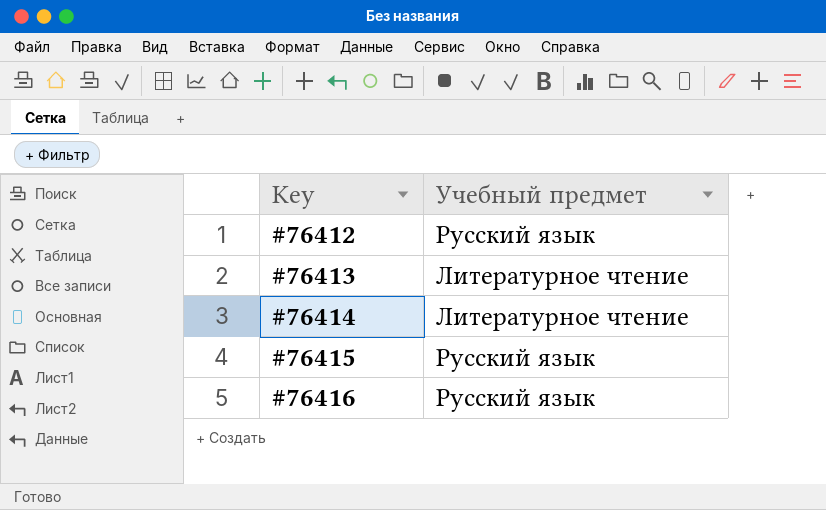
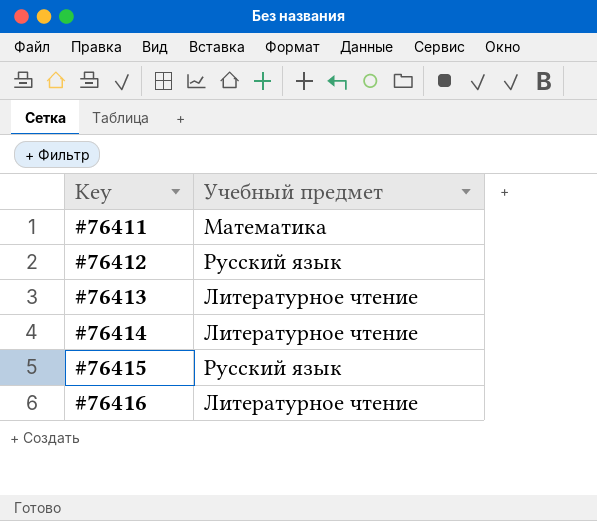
row #76411: none -> Математика
#76416 | Учебный предмет: Русский язык -> Литературное чтение

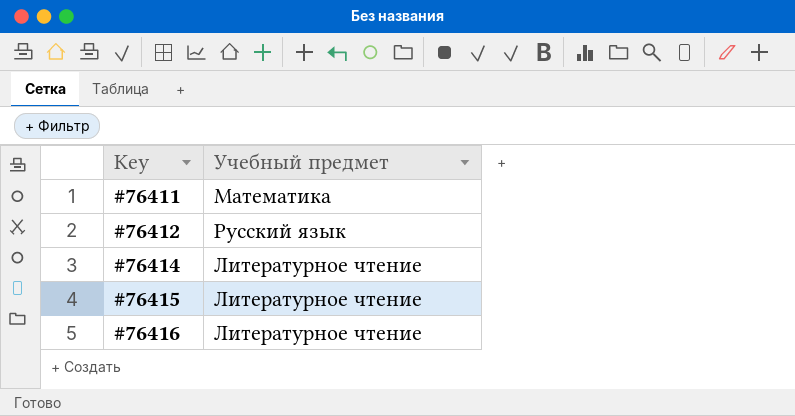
row #76413: Литературное чтение -> none
#76415 | Учебный предмет: Русский язык -> Литературное чтение

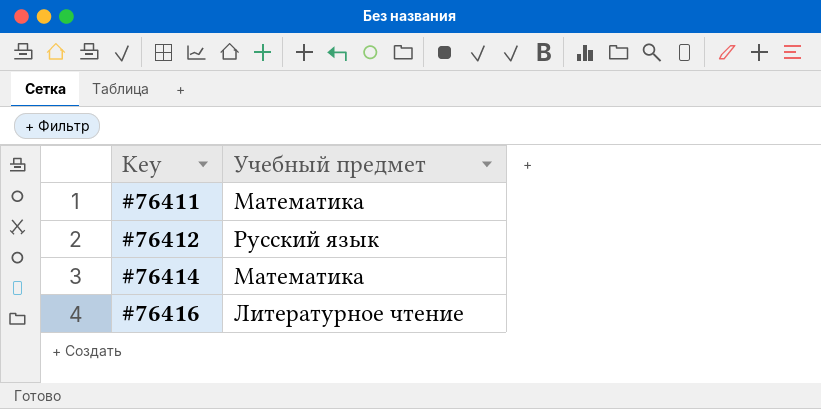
row #76415: Литературное чтение -> none
#76414 | Учебный предмет: Литературное чтение -> Математика

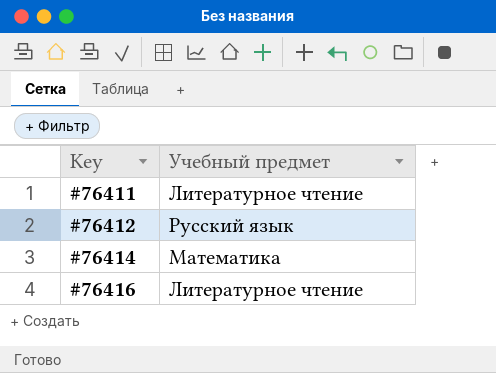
#76411 | Учебный предмет: Математика -> Литературное чтение

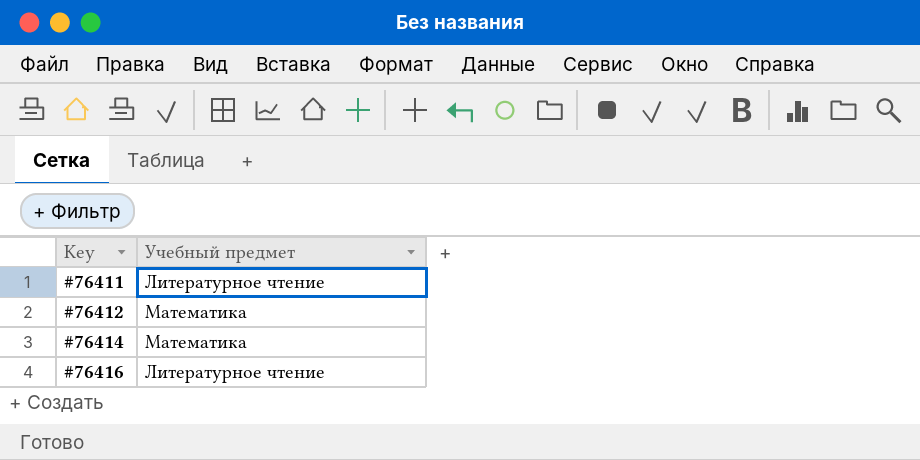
#76412 | Учебный предмет: Русский язык -> Математика

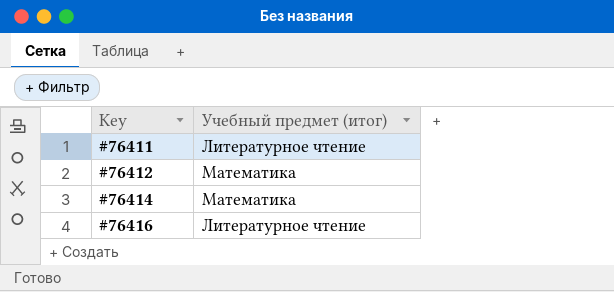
column name: Учебный предмет -> Учебный предмет (итог)

